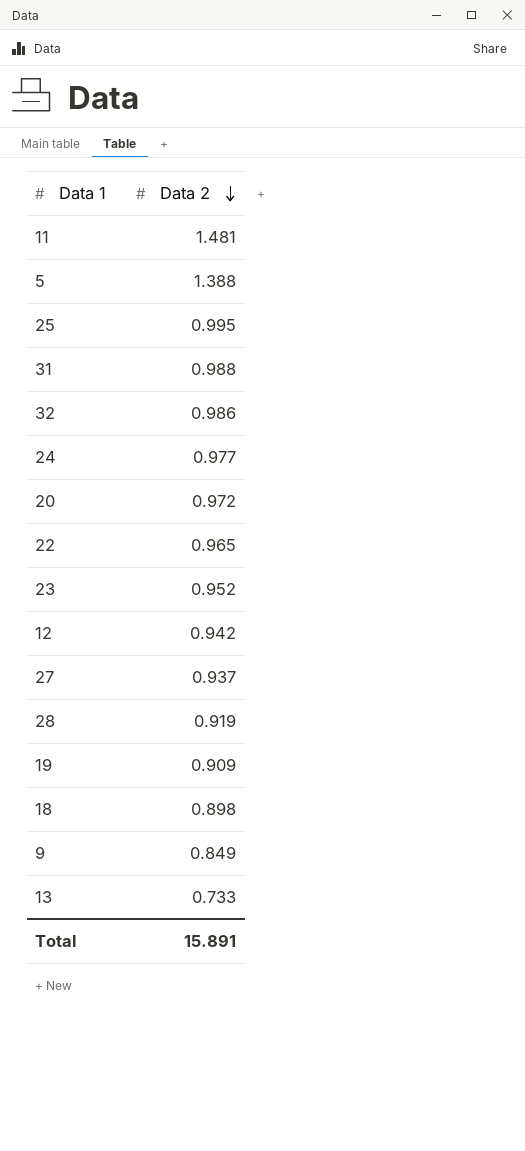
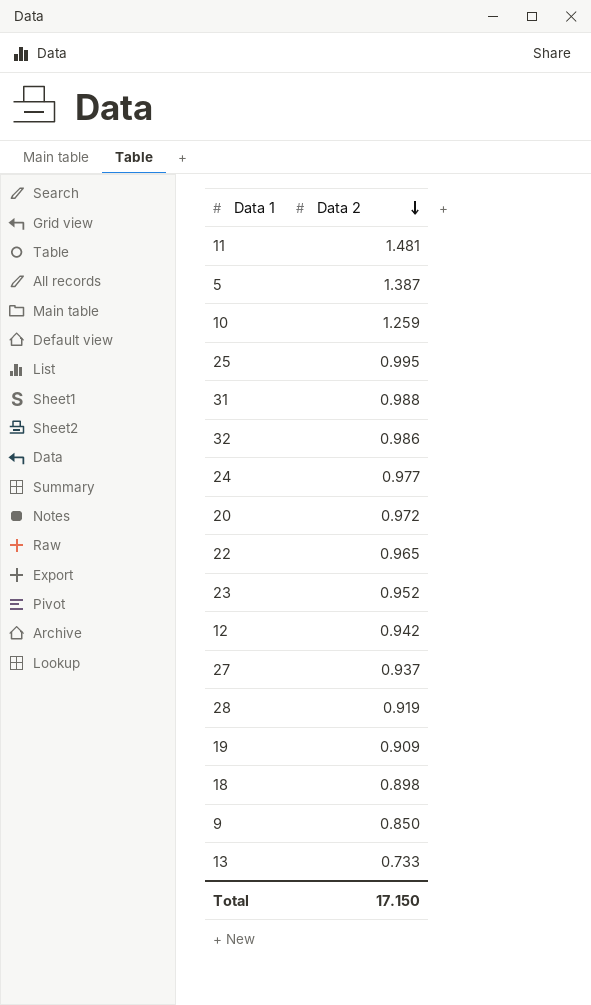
5 | Data 2: 1.388 -> 1.387
row 10: none -> 1.259
9 | Data 2: 0.849 -> 0.850
Total | Data 2: 15.891 -> 17.150

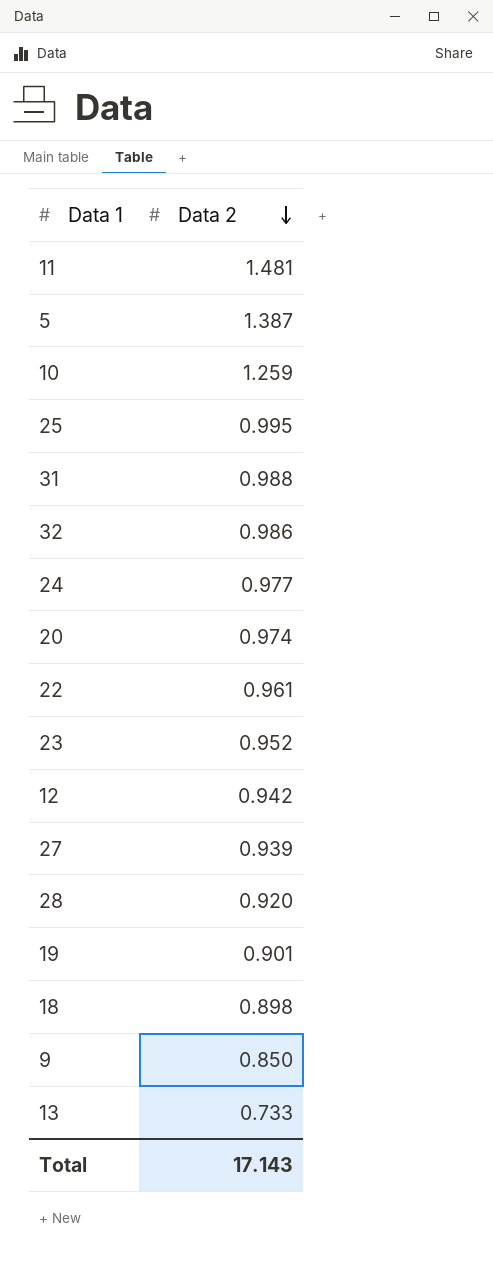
20 | Data 2: 0.972 -> 0.974
22 | Data 2: 0.965 -> 0.961
27 | Data 2: 0.937 -> 0.939
28 | Data 2: 0.919 -> 0.920
19 | Data 2: 0.909 -> 0.901
Total | Data 2: 17.150 -> 17.143

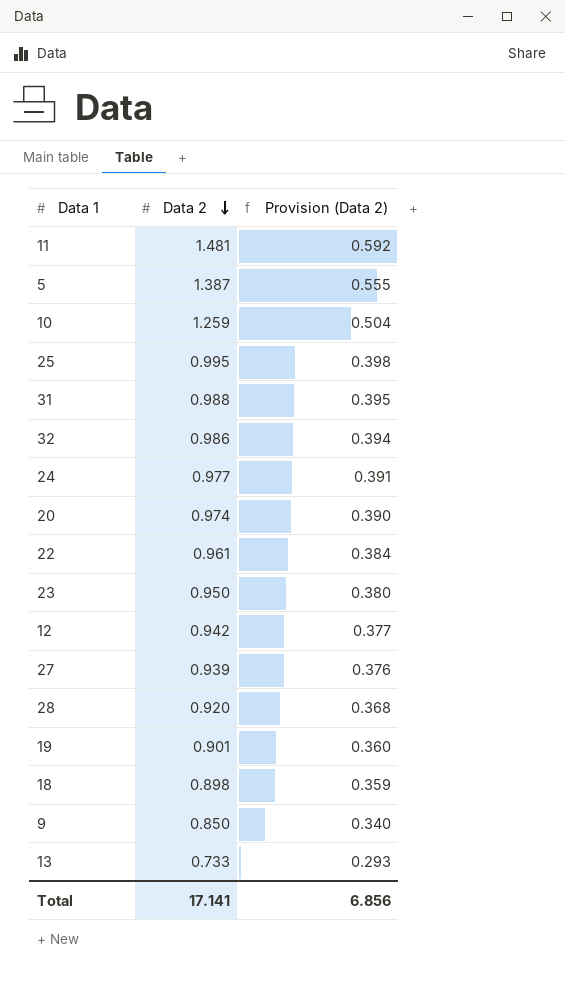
column Provision (Data 2) | formula: none -> [Data 2] * 0.4
23 | Data 2: 0.952 -> 0.950
Total | Data 2: 17.143 -> 17.141

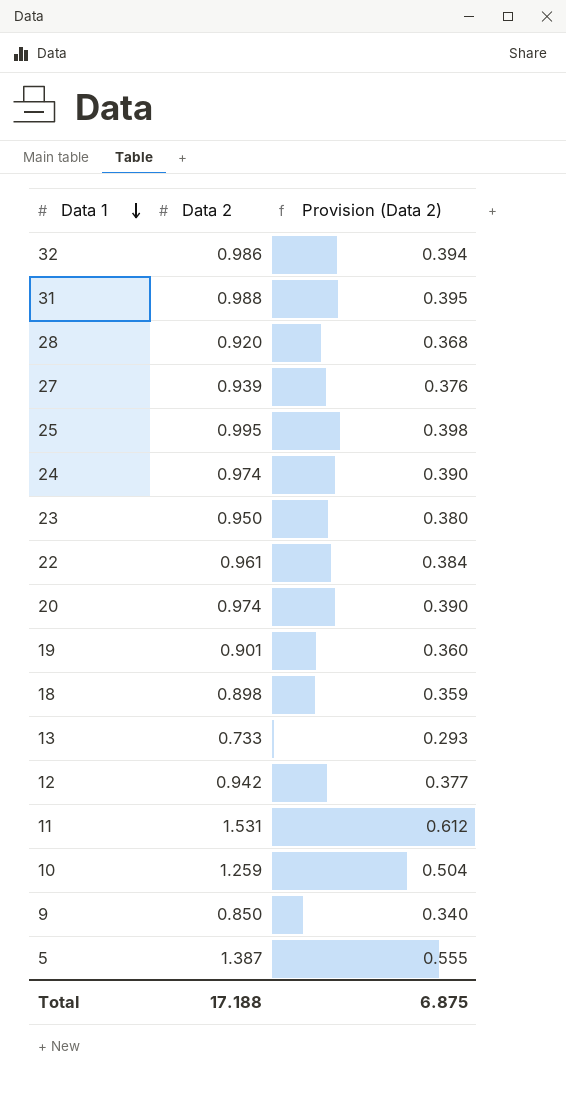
row order: Data 2 descending -> Data 1 descending
24 | Data 2: 0.977 -> 0.974
24 | Provision (Data 2): 0.391 -> 0.390
11 | Data 2: 1.481 -> 1.531
11 | Provision (Data 2): 0.592 -> 0.612
Total | Data 2: 17.141 -> 17.188
Total | Provision (Data 2): 6.856 -> 6.875

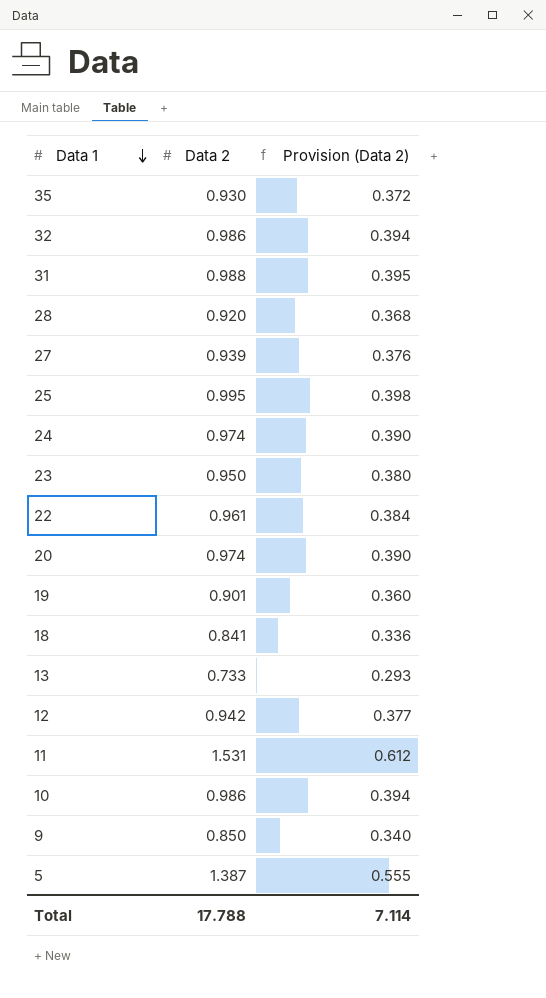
row 35: none -> 0.930 | 0.372
18 | Data 2: 0.898 -> 0.841
18 | Provision (Data 2): 0.359 -> 0.336
10 | Data 2: 1.259 -> 0.986
10 | Provision (Data 2): 0.504 -> 0.394
Total | Data 2: 17.188 -> 17.788
Total | Provision (Data 2): 6.875 -> 7.114

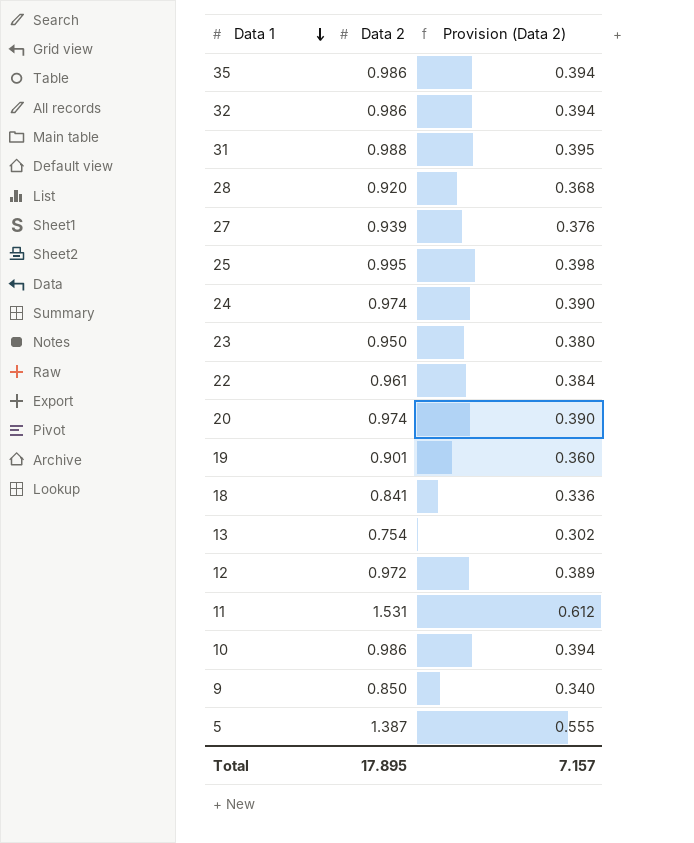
35 | Data 2: 0.930 -> 0.986
35 | Provision (Data 2): 0.372 -> 0.394
13 | Data 2: 0.733 -> 0.754
13 | Provision (Data 2): 0.293 -> 0.302
12 | Data 2: 0.942 -> 0.972
12 | Provision (Data 2): 0.377 -> 0.389
Total | Data 2: 17.788 -> 17.895
Total | Provision (Data 2): 7.114 -> 7.157

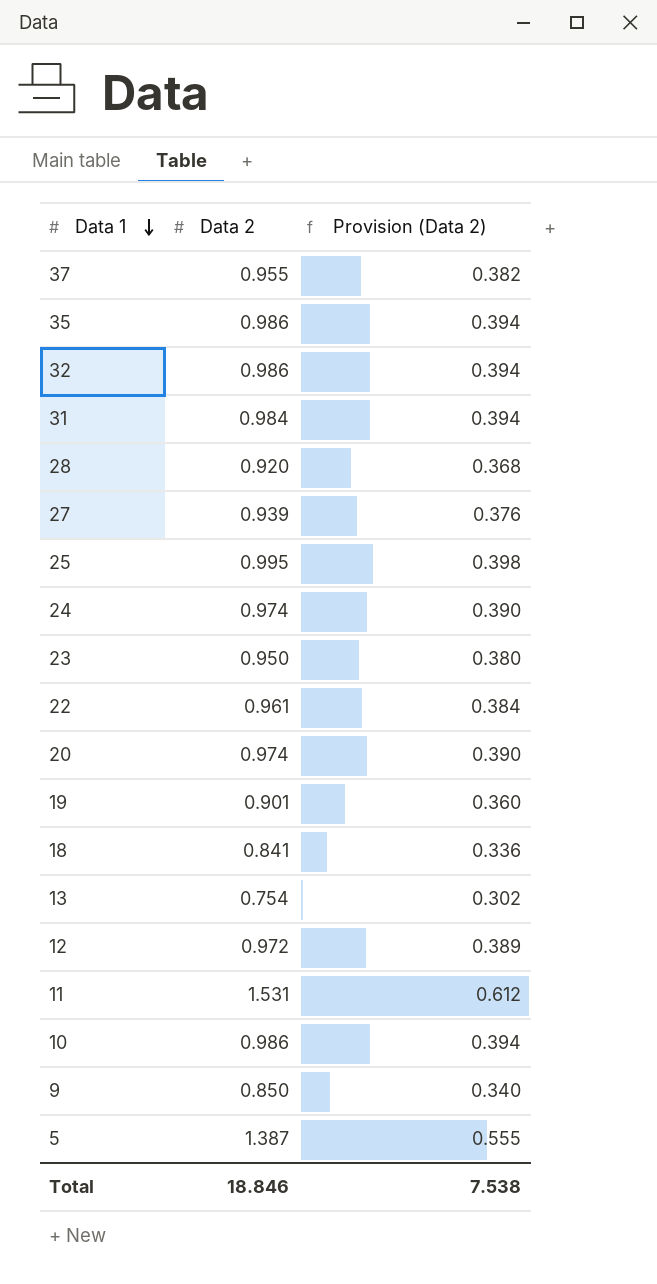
row 37: none -> 0.955 | 0.382
31 | Data 2: 0.988 -> 0.984
31 | Provision (Data 2): 0.395 -> 0.394
Total | Data 2: 17.895 -> 18.846
Total | Provision (Data 2): 7.157 -> 7.538

